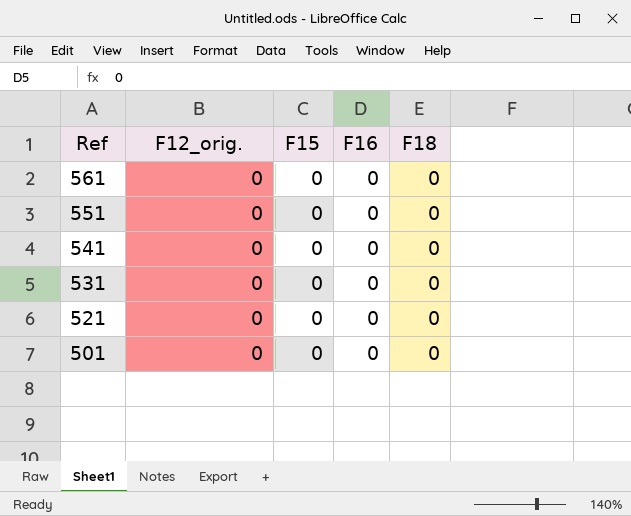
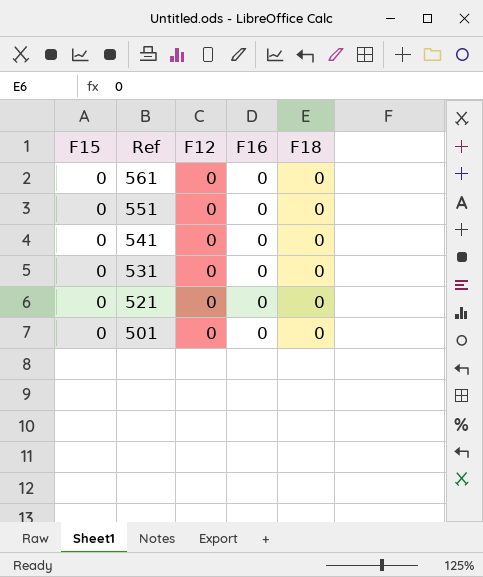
column F15 | position: 3 -> 1
column name: F12_orig. -> F12

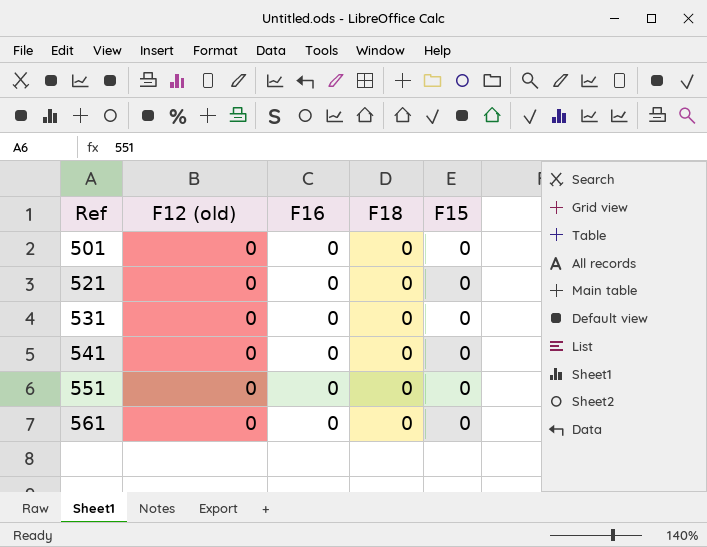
row order: Ref descending -> Ref ascending
column name: F12 -> F12 (old)
column F15 | position: 1 -> 5

